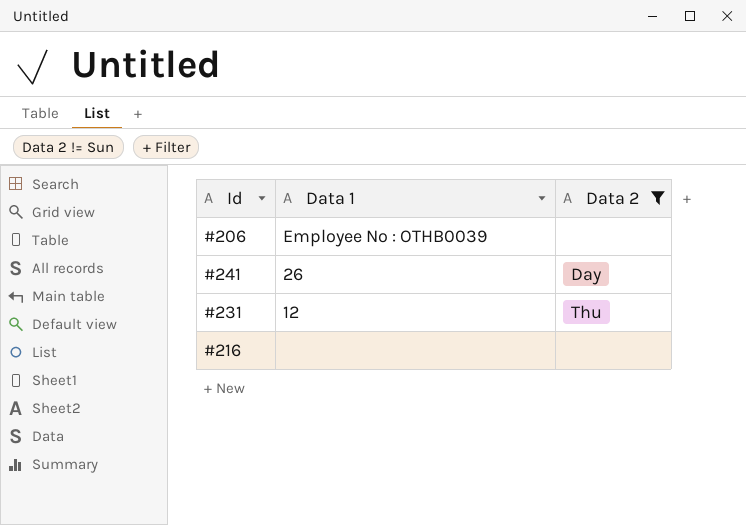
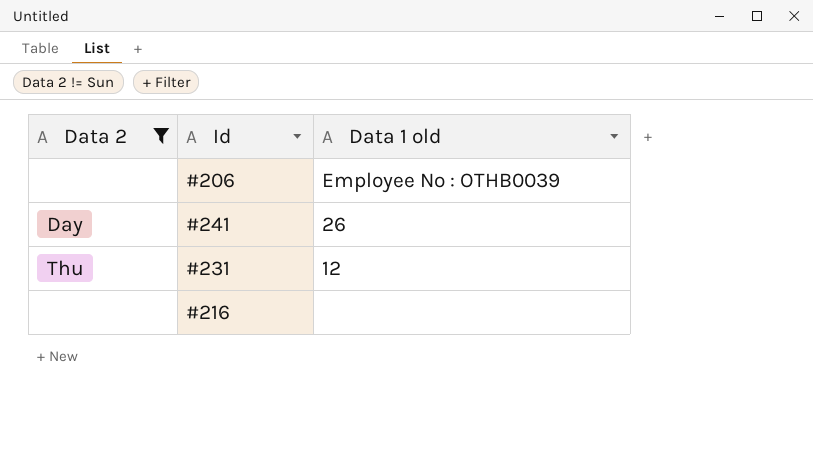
column Data 2 | position: 3 -> 1
column name: Data 1 -> Data 1 old

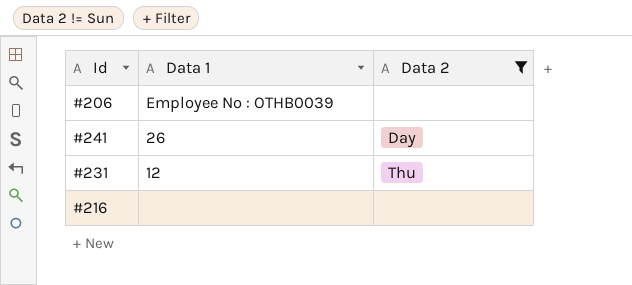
column name: Data 1 old -> Data 1
column Data 2 | position: 1 -> 3

